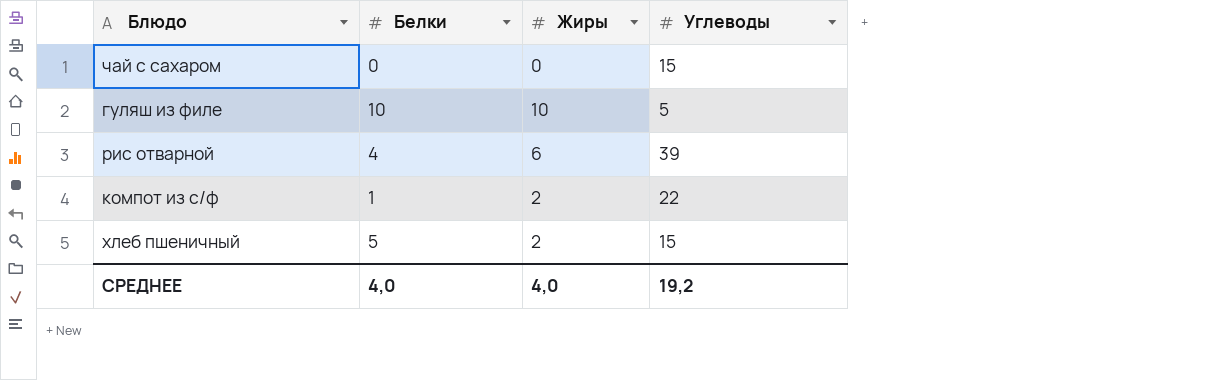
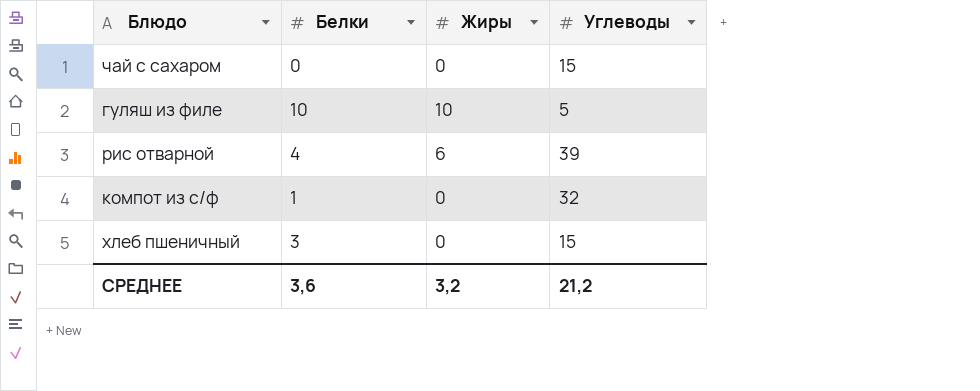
компот из с/ф | Жиры: 2 -> 0
компот из с/ф | Углеводы: 22 -> 32
хлеб пшеничный | Белки: 5 -> 3
хлеб пшеничный | Жиры: 2 -> 0
СРЕДНЕЕ | Белки: 4,0 -> 3,6
СРЕДНЕЕ | Жиры: 4,0 -> 3,2
СРЕДНЕЕ | Углеводы: 19,2 -> 21,2

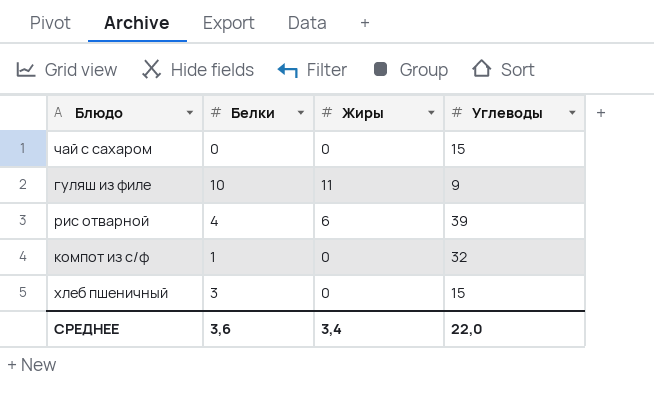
гуляш из филе | Жиры: 10 -> 11
гуляш из филе | Углеводы: 5 -> 9
СРЕДНЕЕ | Жиры: 3,2 -> 3,4
СРЕДНЕЕ | Углеводы: 21,2 -> 22,0

